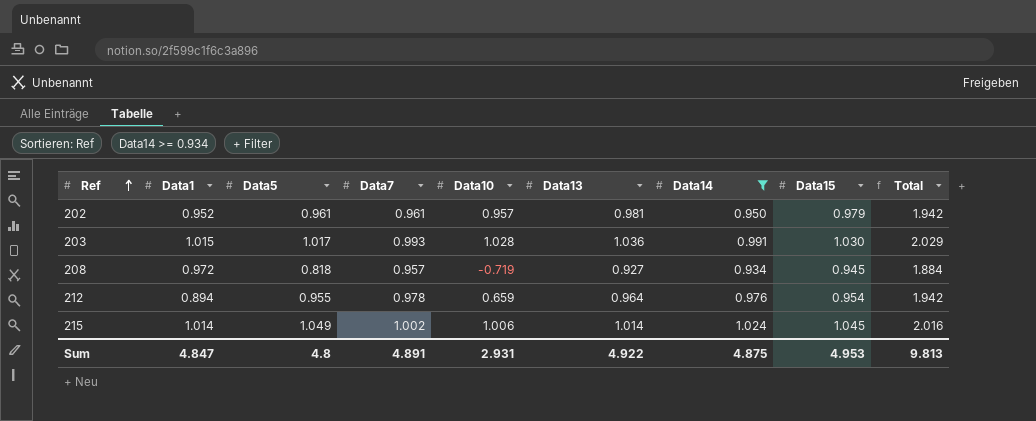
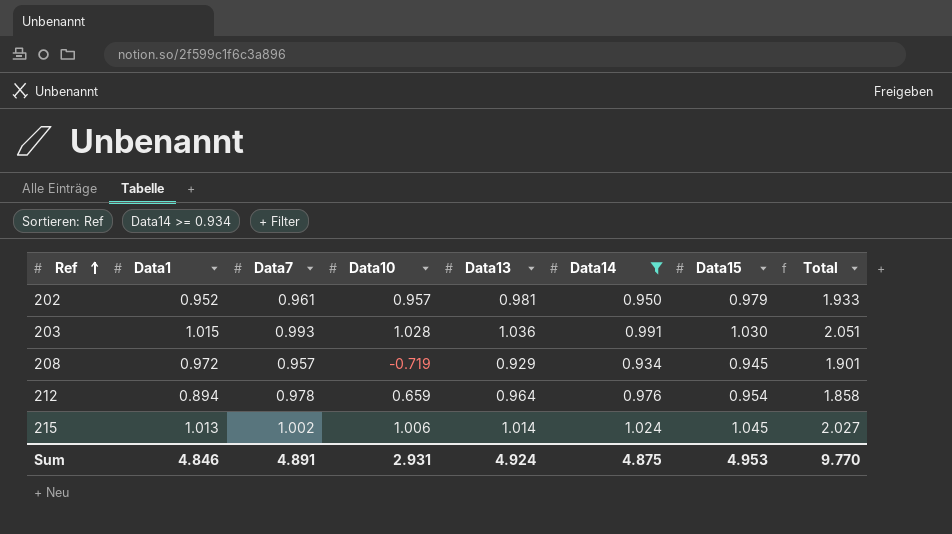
column Data5 | position: 3 -> none
column Total | formula: [Data7] + [Data13] -> [Data1] + [Data13]
208 | Data13: 0.927 -> 0.929
215 | Data1: 1.014 -> 1.013
Sum | Data1: 4.847 -> 4.846
Sum | Data13: 4.922 -> 4.924
Sum | Total: 9.813 -> 9.770

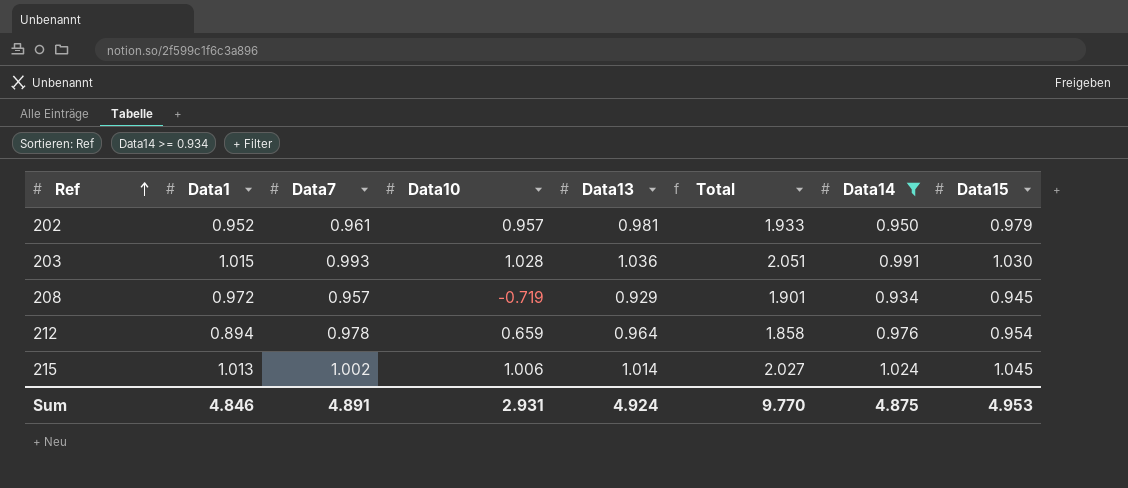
column Total | position: 8 -> 6

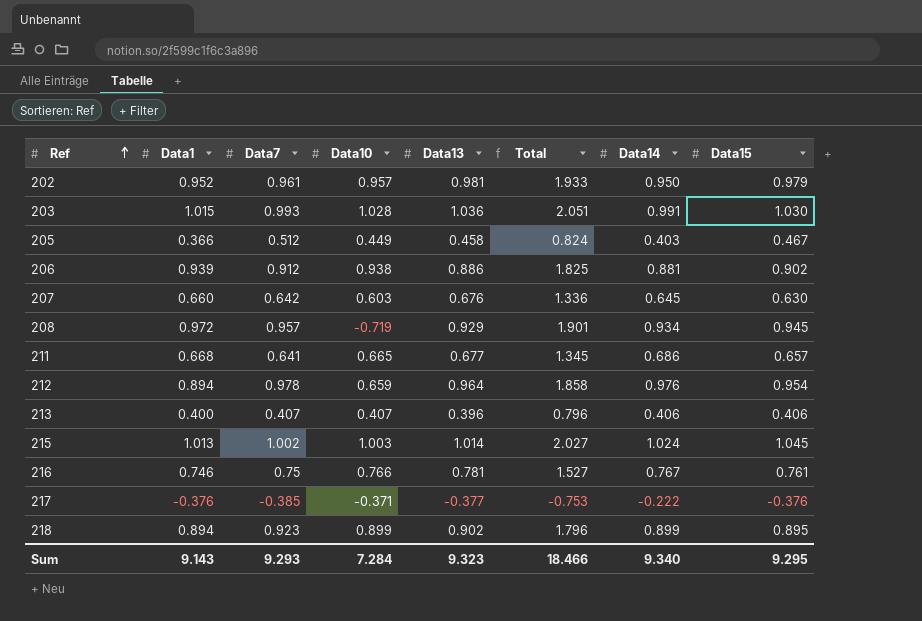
filter: Data14 >= 0.934 -> none
215 | Data10: 1.006 -> 1.003
Sum | Data1: 4.846 -> 9.143
Sum | Data7: 4.891 -> 9.293
Sum | Data10: 2.931 -> 7.284
Sum | Data13: 4.924 -> 9.323
Sum | Total: 9.770 -> 18.466
Sum | Data14: 4.875 -> 9.340
Sum | Data15: 4.953 -> 9.295

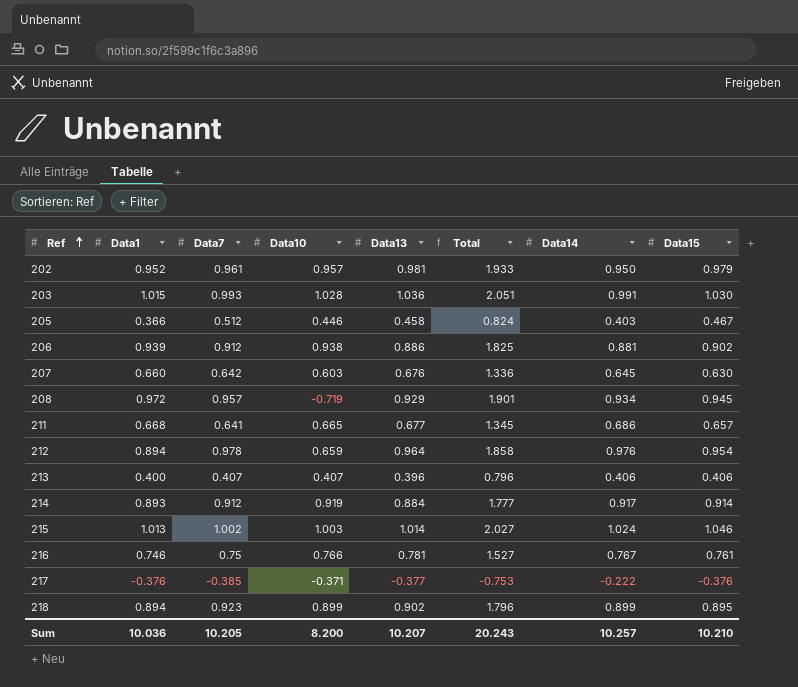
205 | Data10: 0.449 -> 0.446
row 214: none -> 0.893 | 0.912 | 0.919 | 0.884 | 1.777 | 0.917 | 0.914
215 | Data15: 1.045 -> 1.046
Sum | Data1: 9.143 -> 10.036
Sum | Data7: 9.293 -> 10.205
Sum | Data10: 7.284 -> 8.200
Sum | Data13: 9.323 -> 10.207
Sum | Total: 18.466 -> 20.243
Sum | Data14: 9.340 -> 10.257
Sum | Data15: 9.295 -> 10.210

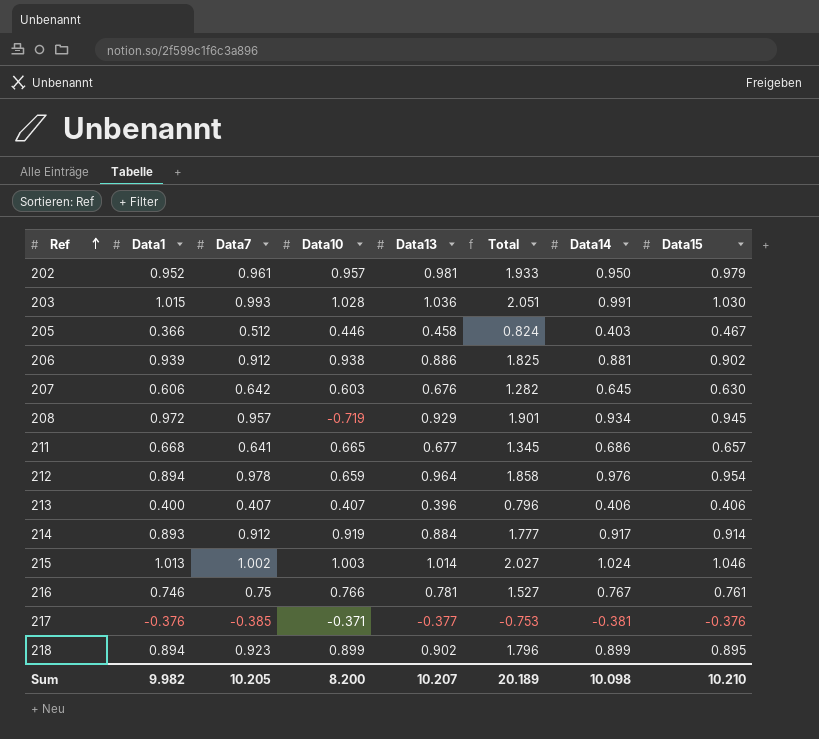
207 | Data1: 0.660 -> 0.606
207 | Total: 1.336 -> 1.282
217 | Data14: -0.222 -> -0.381
Sum | Data1: 10.036 -> 9.982
Sum | Total: 20.243 -> 20.189
Sum | Data14: 10.257 -> 10.098

